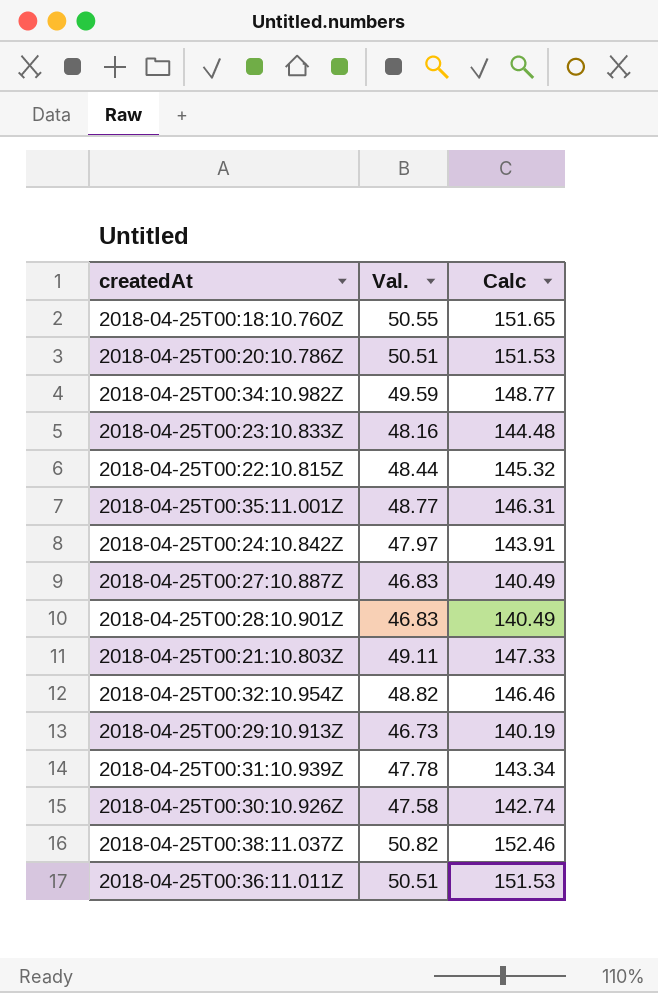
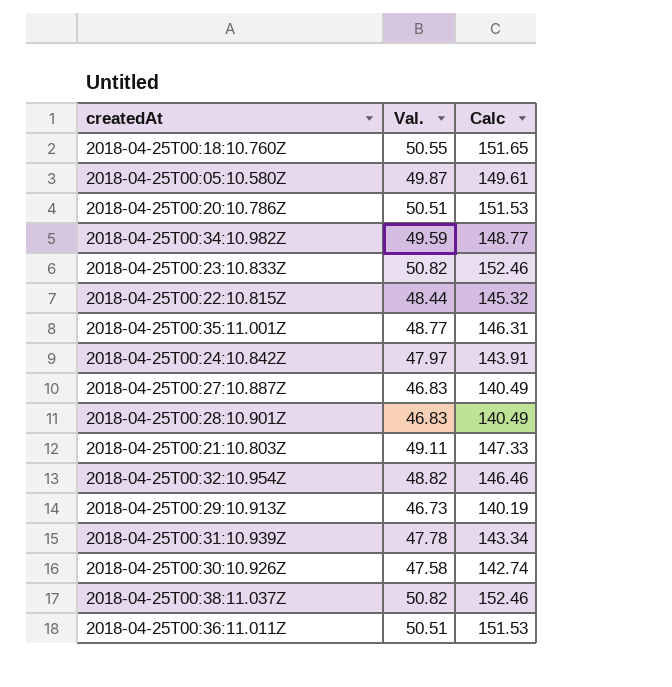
row 2018-04-25T00:05:10.580Z: none -> 49.87 | 149.61
2018-04-25T00:23:10.833Z | Val.: 48.16 -> 50.82
2018-04-25T00:23:10.833Z | Calc: 144.48 -> 152.46

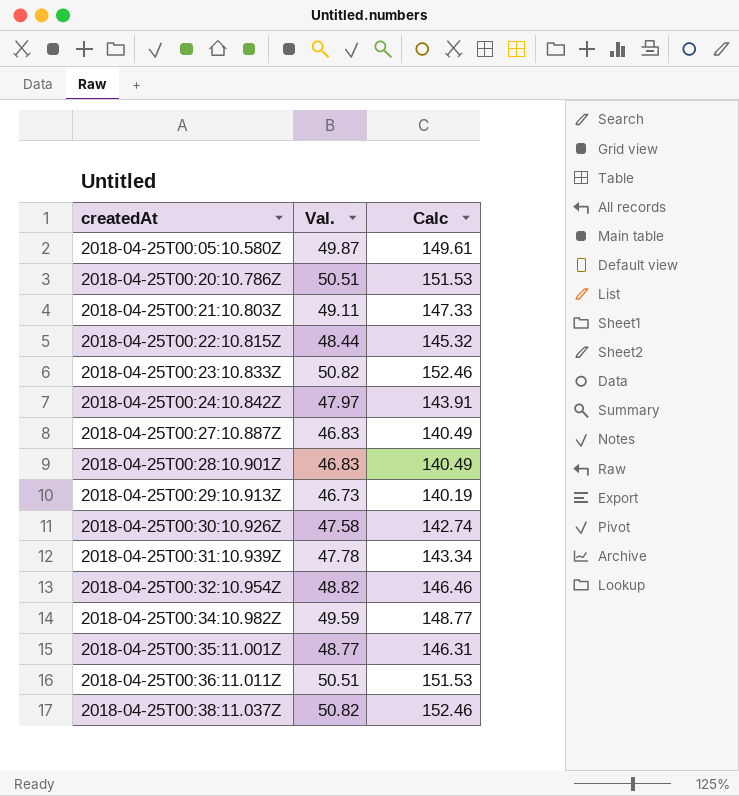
row order: none -> createdAt ascending
row 2018-04-25T00:18:10.760Z: 50.55 | 151.65 -> none

